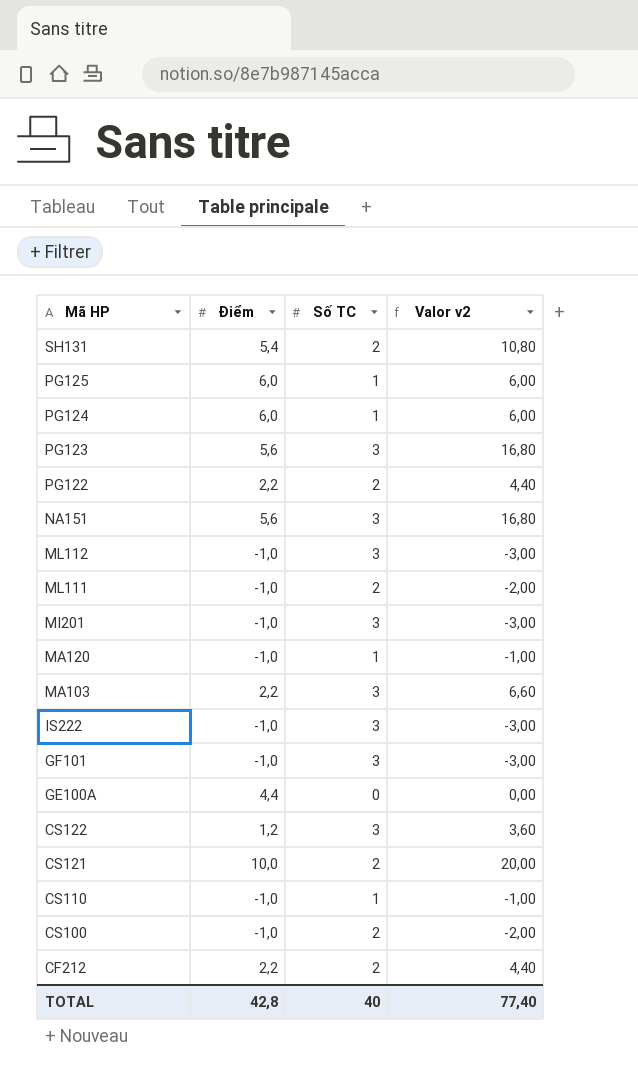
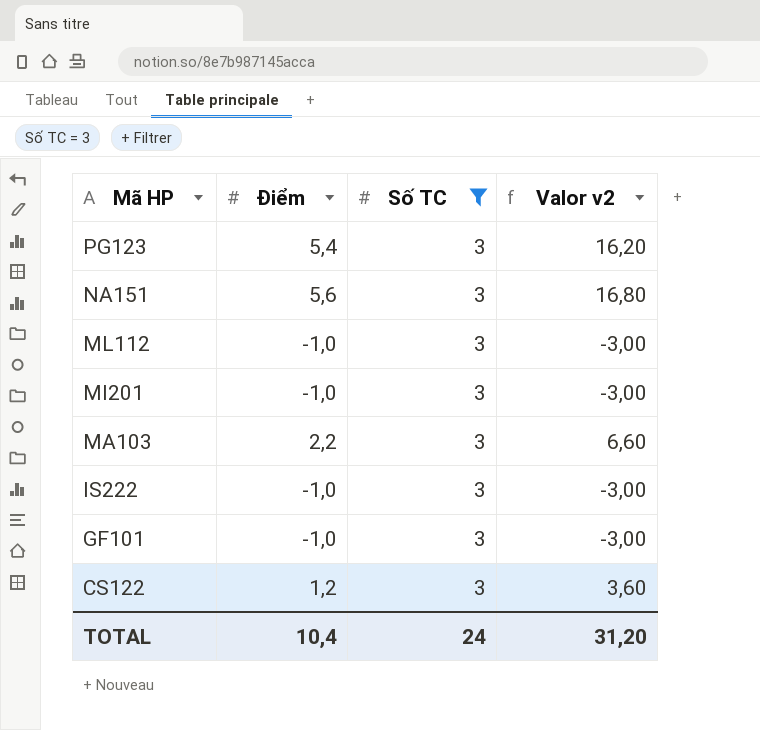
filter: none -> Số TC = 3
PG123 | Điểm: 5,6 -> 5,4
PG123 | Valor v2: 16,80 -> 16,20
TOTAL | Điểm: 42,8 -> 10,4
TOTAL | Số TC: 40 -> 24
TOTAL | Valor v2: 77,40 -> 31,20

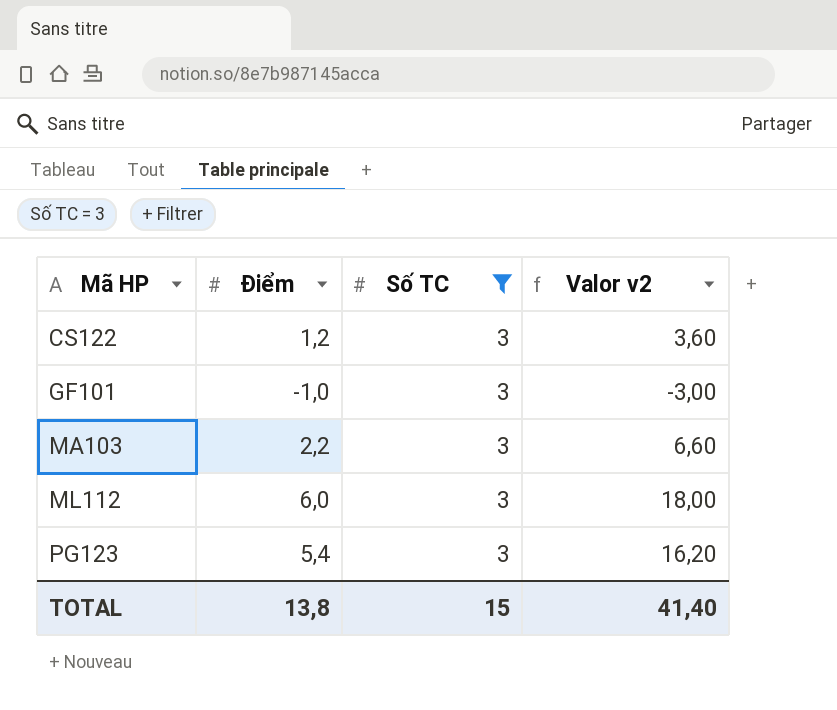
row order: Mã HP descending -> Mã HP ascending
row NA151: 5,6 | 3 | 16,80 -> none
row MI201: -1,0 | 3 | -3,00 -> none
row IS222: -1,0 | 3 | -3,00 -> none
ML112 | Điểm: -1,0 -> 6,0
ML112 | Valor v2: -3,00 -> 18,00
TOTAL | Điểm: 10,4 -> 13,8
TOTAL | Số TC: 24 -> 15
TOTAL | Valor v2: 31,20 -> 41,40

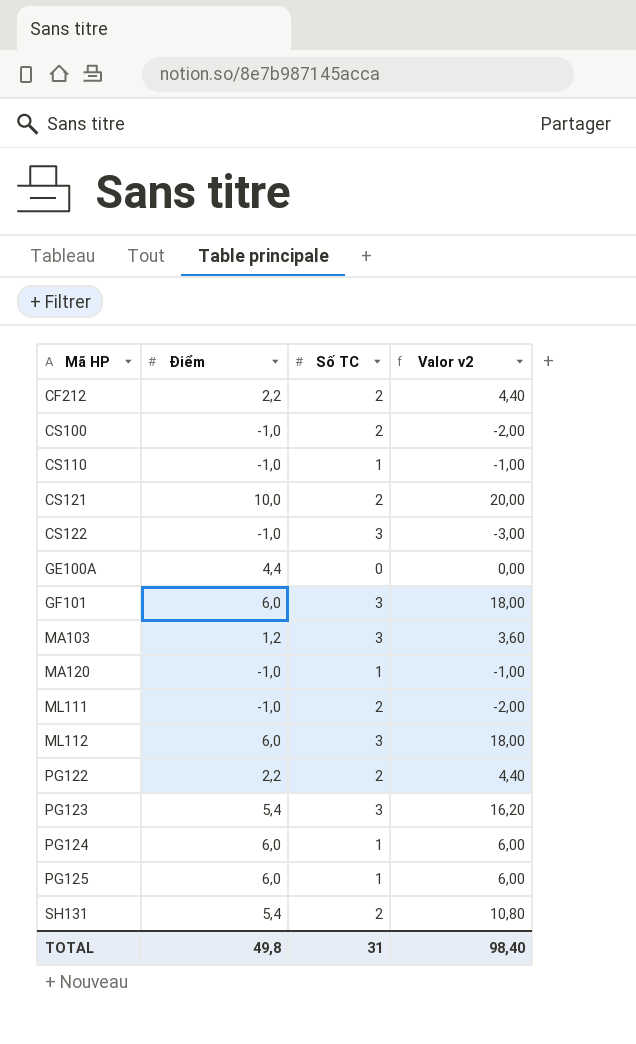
filter: Số TC = 3 -> none
CS122 | Điểm: 1,2 -> -1,0
CS122 | Valor v2: 3,60 -> -3,00
GF101 | Điểm: -1,0 -> 6,0
GF101 | Valor v2: -3,00 -> 18,00
MA103 | Điểm: 2,2 -> 1,2
MA103 | Valor v2: 6,60 -> 3,60
TOTAL | Điểm: 13,8 -> 49,8
TOTAL | Số TC: 15 -> 31
TOTAL | Valor v2: 41,40 -> 98,40

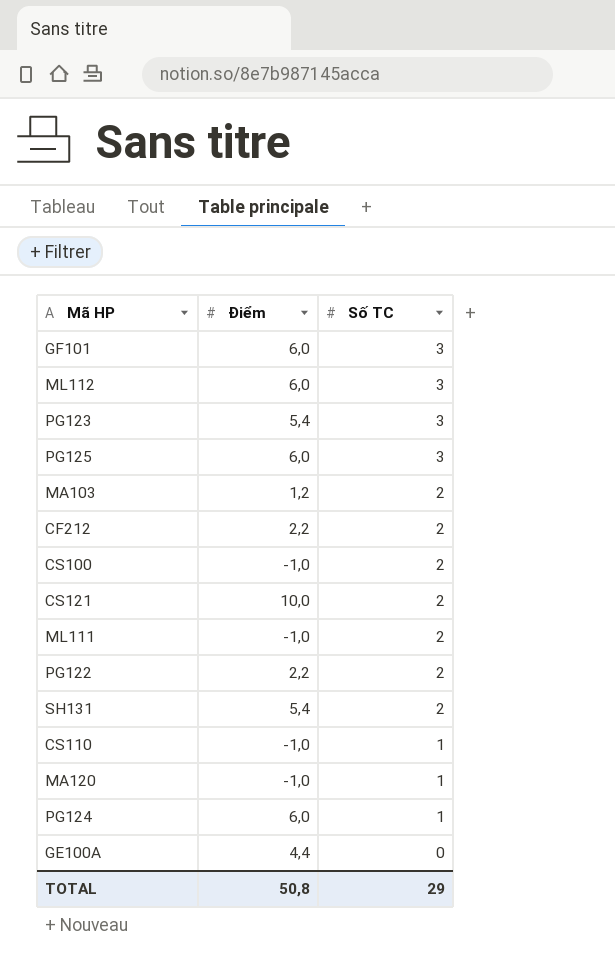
row order: Mã HP ascending -> Số TC descending
column Valor v2 | formula: [Điểm] * [Số TC] -> none
row CS122: -1,0 | 3 | -3,00 -> none
PG125 | Số TC: 1 -> 3
MA103 | Số TC: 3 -> 2
TOTAL | Điểm: 49,8 -> 50,8
TOTAL | Số TC: 31 -> 29

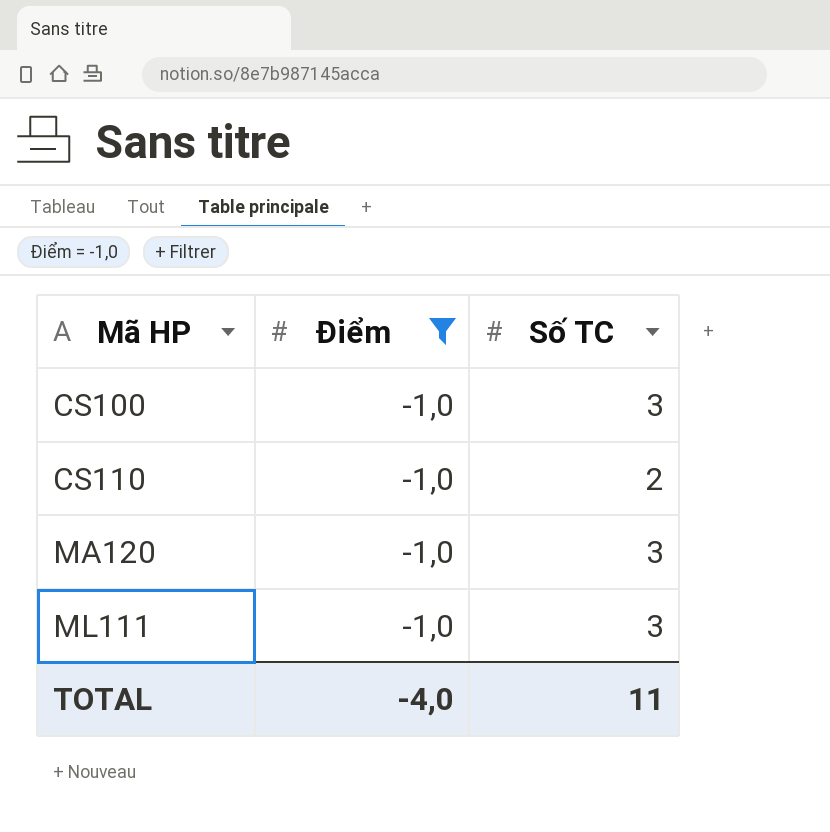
filter: none -> Điểm = -1,0
row order: Số TC descending -> Mã HP ascending
CS100 | Số TC: 2 -> 3
CS110 | Số TC: 1 -> 2
MA120 | Số TC: 1 -> 3
ML111 | Số TC: 2 -> 3
TOTAL | Điểm: 50,8 -> -4,0
TOTAL | Số TC: 29 -> 11

